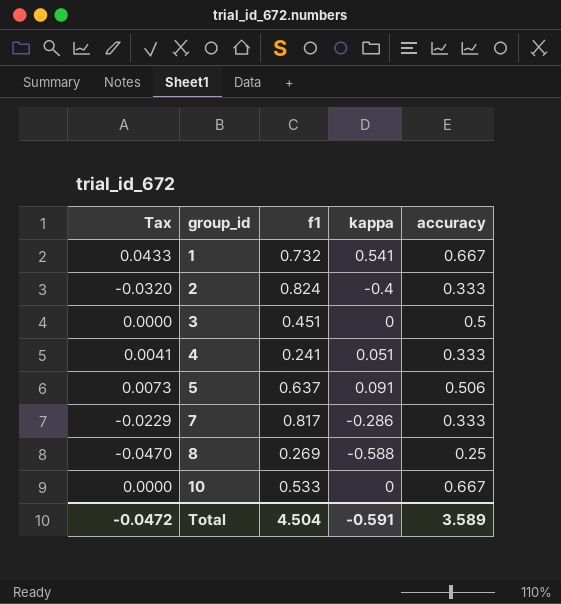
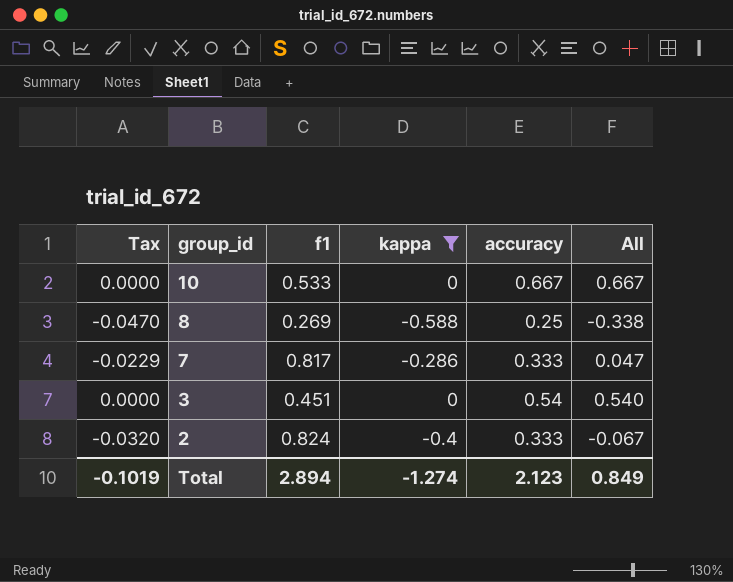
filter: none -> kappa <= 0
row order: group_id ascending -> group_id descending
column All | formula: none -> [kappa] + [accuracy]
3 | accuracy: 0.5 -> 0.54
Total | Tax: -0.0472 -> -0.1019
Total | f1: 4.504 -> 2.894
Total | kappa: -0.591 -> -1.274
Total | accuracy: 3.589 -> 2.123

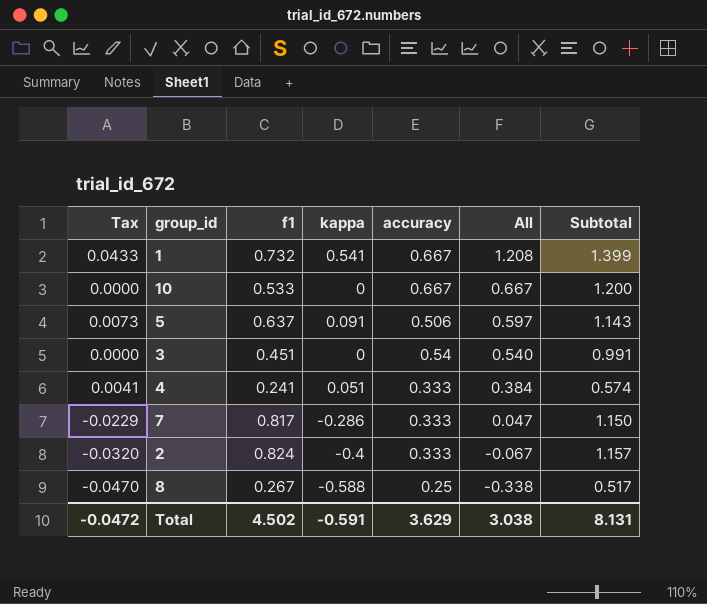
filter: kappa <= 0 -> none
row order: group_id descending -> All descending
column Subtotal | formula: none -> [f1] + [accuracy]
8 | f1: 0.269 -> 0.267
Total | Tax: -0.1019 -> -0.0472
Total | f1: 2.894 -> 4.502
Total | kappa: -1.274 -> -0.591
Total | accuracy: 2.123 -> 3.629
Total | All: 0.849 -> 3.038

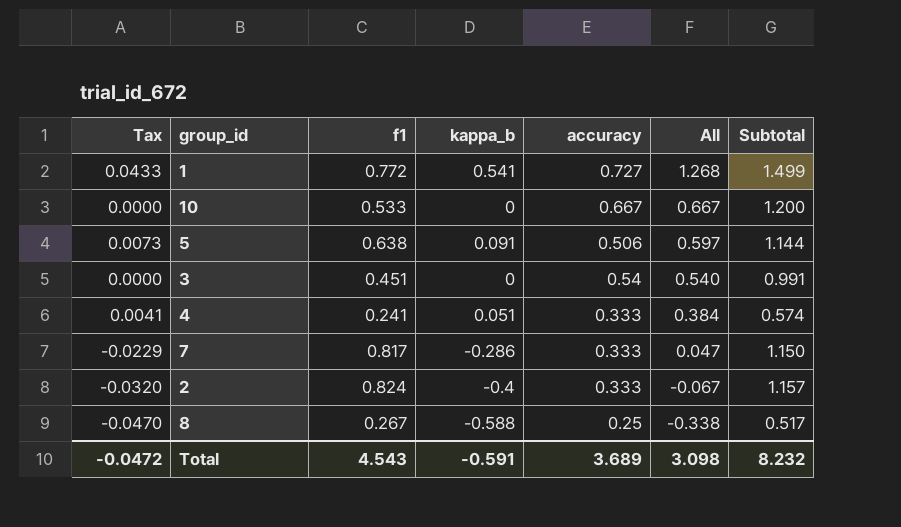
column name: kappa -> kappa_b
1 | f1: 0.732 -> 0.772
1 | accuracy: 0.667 -> 0.727
1 | All: 1.208 -> 1.268
1 | Subtotal: 1.399 -> 1.499
5 | f1: 0.637 -> 0.638
5 | Subtotal: 1.143 -> 1.144
Total | f1: 4.502 -> 4.543
Total | accuracy: 3.629 -> 3.689
Total | All: 3.038 -> 3.098
Total | Subtotal: 8.131 -> 8.232

